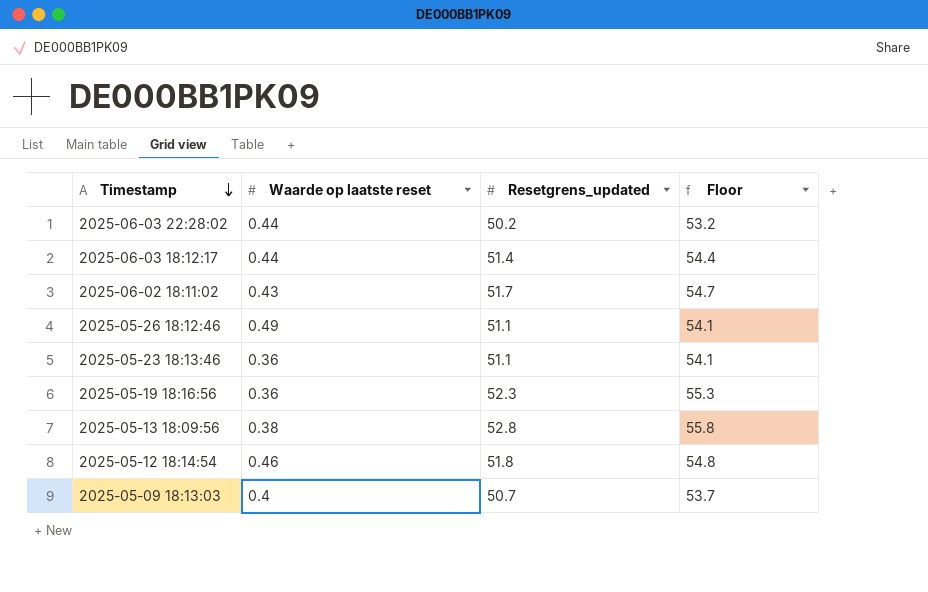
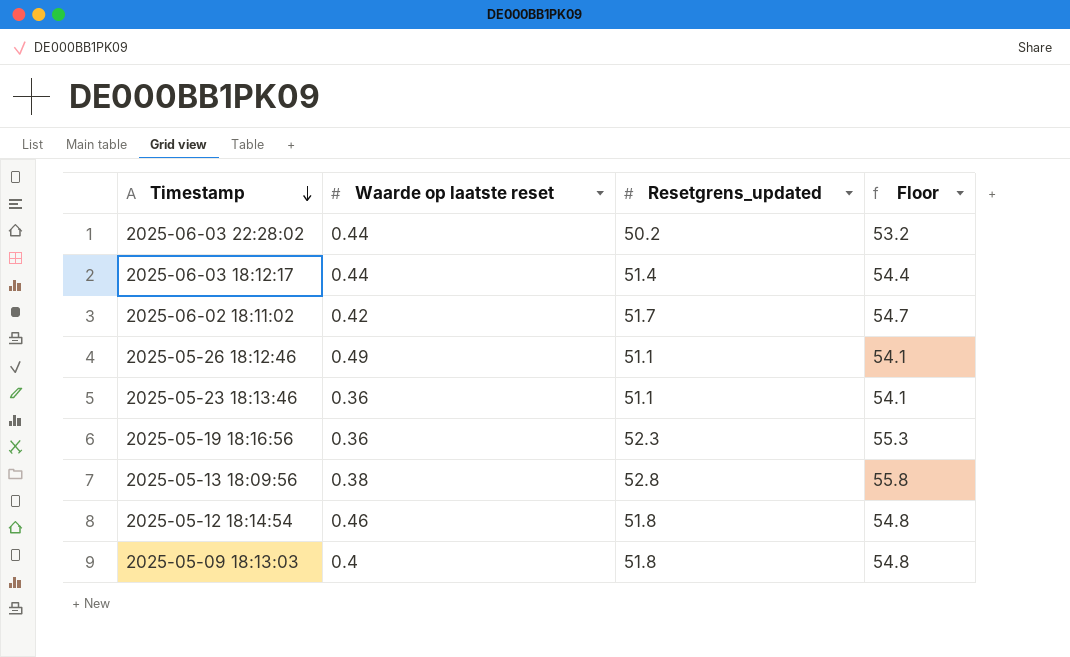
2025-06-02 18:11:02 | Waarde op laatste reset: 0.43 -> 0.42
2025-05-09 18:13:03 | Resetgrens_updated: 50.7 -> 51.8
2025-05-09 18:13:03 | Floor: 53.7 -> 54.8

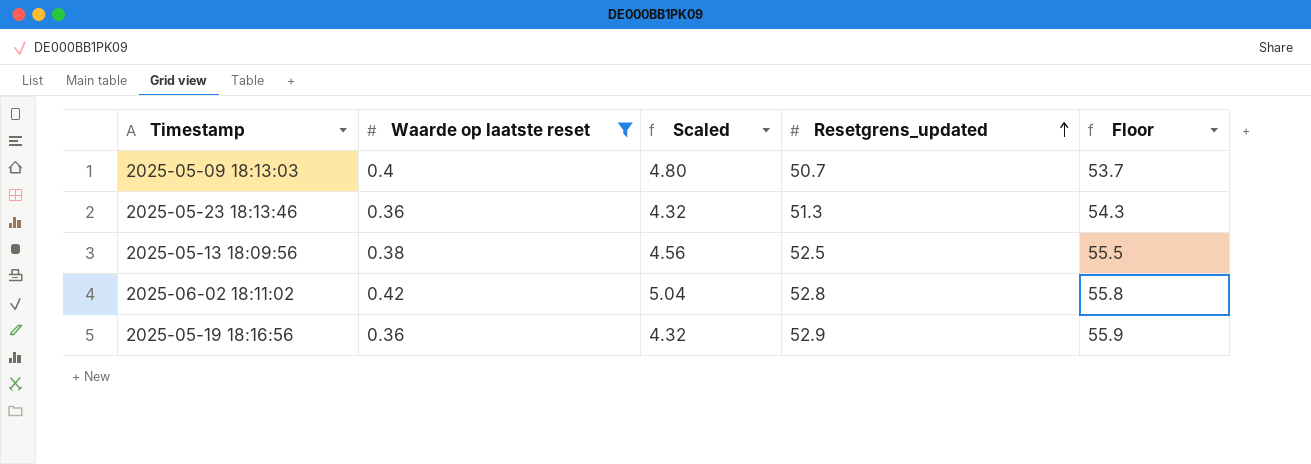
filter: none -> Waarde op laatste reset <= 0.42
row order: Timestamp descending -> Resetgrens_updated ascending
column Scaled | formula: none -> [Waarde op laatste reset] * 12
2025-05-09 18:13:03 | Resetgrens_updated: 51.8 -> 50.7
2025-05-09 18:13:03 | Floor: 54.8 -> 53.7
2025-05-23 18:13:46 | Resetgrens_updated: 51.1 -> 51.3
2025-05-23 18:13:46 | Floor: 54.1 -> 54.3
2025-05-13 18:09:56 | Resetgrens_updated: 52.8 -> 52.5
2025-05-13 18:09:56 | Floor: 55.8 -> 55.5
2025-06-02 18:11:02 | Resetgrens_updated: 51.7 -> 52.8
2025-06-02 18:11:02 | Floor: 54.7 -> 55.8
2025-05-19 18:16:56 | Resetgrens_updated: 52.3 -> 52.9
2025-05-19 18:16:56 | Floor: 55.3 -> 55.9

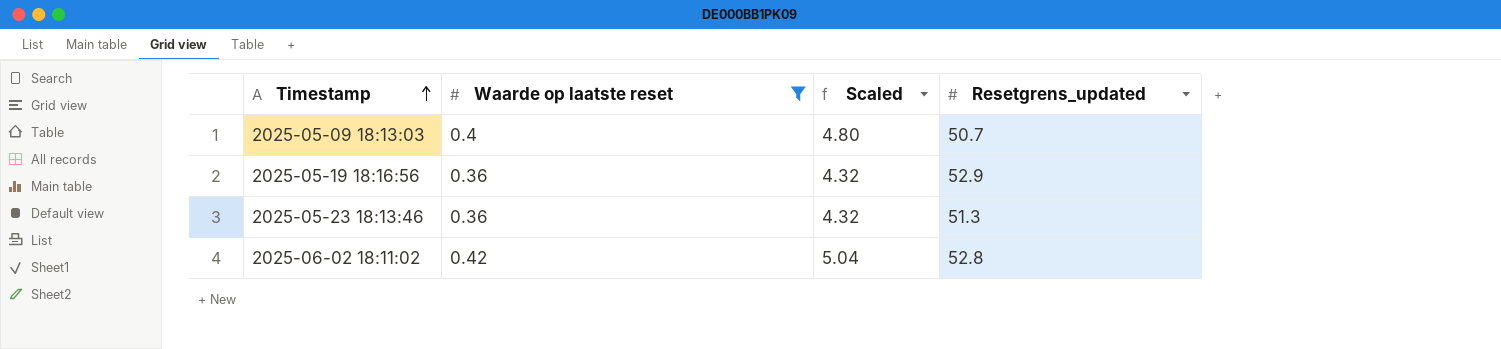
row order: Resetgrens_updated ascending -> Timestamp ascending
column Floor | formula: [Resetgrens_updated] + 3 -> none
row 2025-05-13 18:09:56: 0.38 | 4.56 | 52.5 | 55.5 -> none

